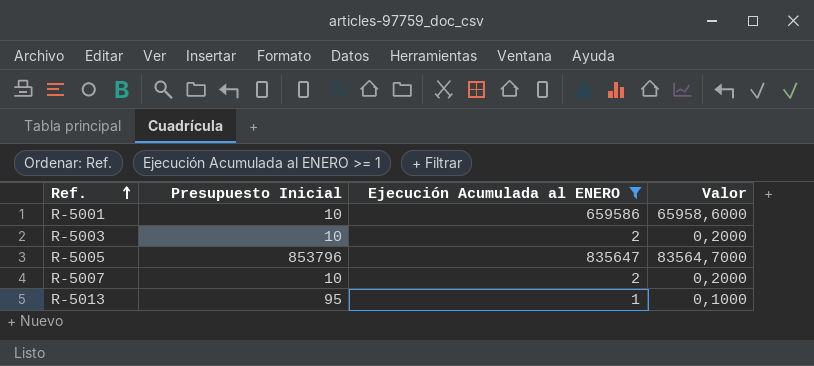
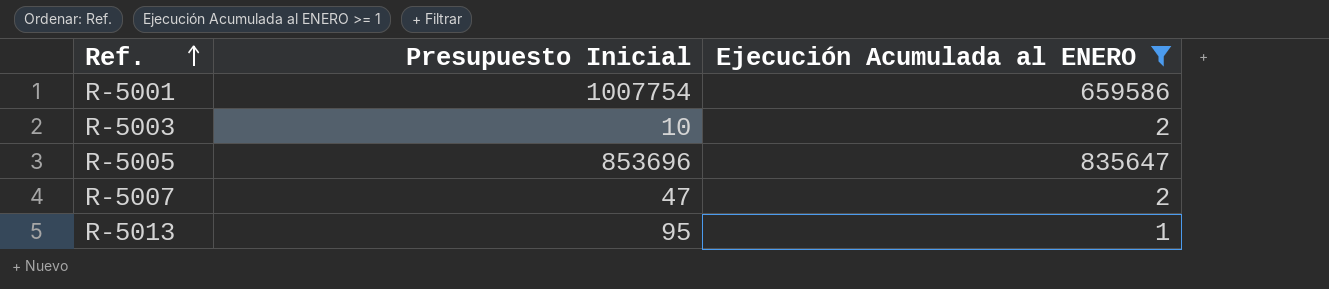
column Valor | formula: [Ejecución Acumulada al ENERO] * 0,1 -> none
R-5001 | Presupuesto Inicial: 10 -> 1007754
R-5005 | Presupuesto Inicial: 853796 -> 853696
R-5007 | Presupuesto Inicial: 10 -> 47

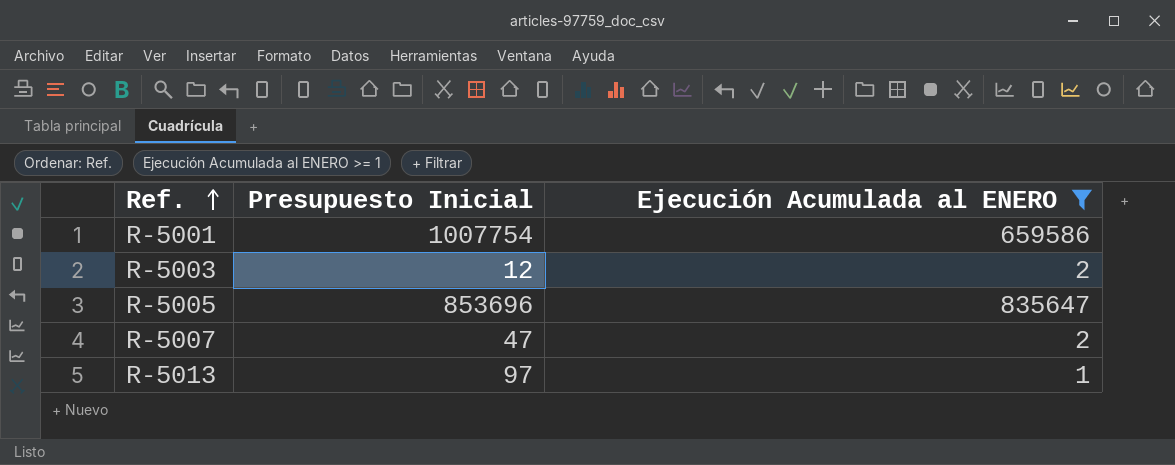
R-5003 | Presupuesto Inicial: 10 -> 12
R-5013 | Presupuesto Inicial: 95 -> 97

